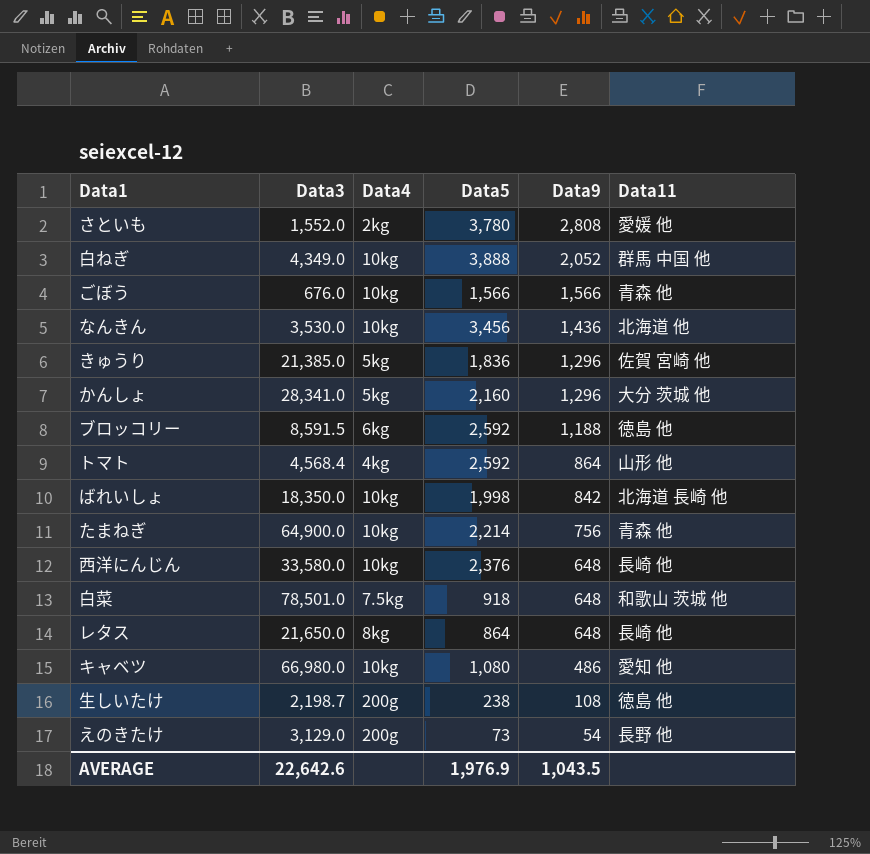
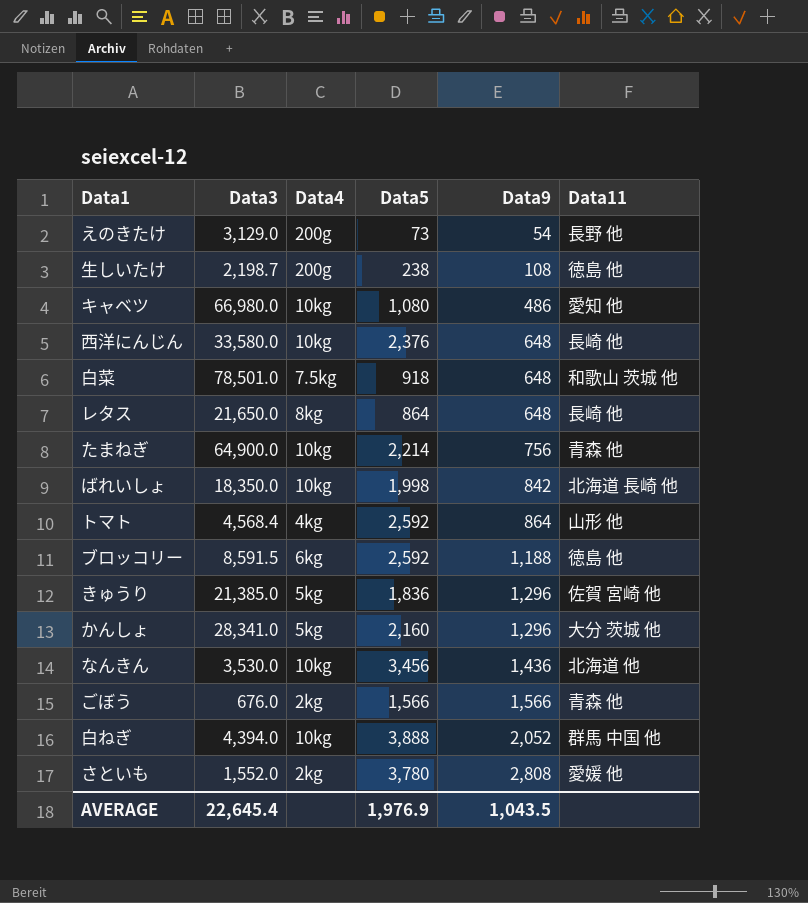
row order: Data9 descending -> Data9 ascending
ごぼう | Data4: 10kg -> 2kg
白ねぎ | Data3: 4,349.0 -> 4,394.0
AVERAGE | Data3: 22,642.6 -> 22,645.4

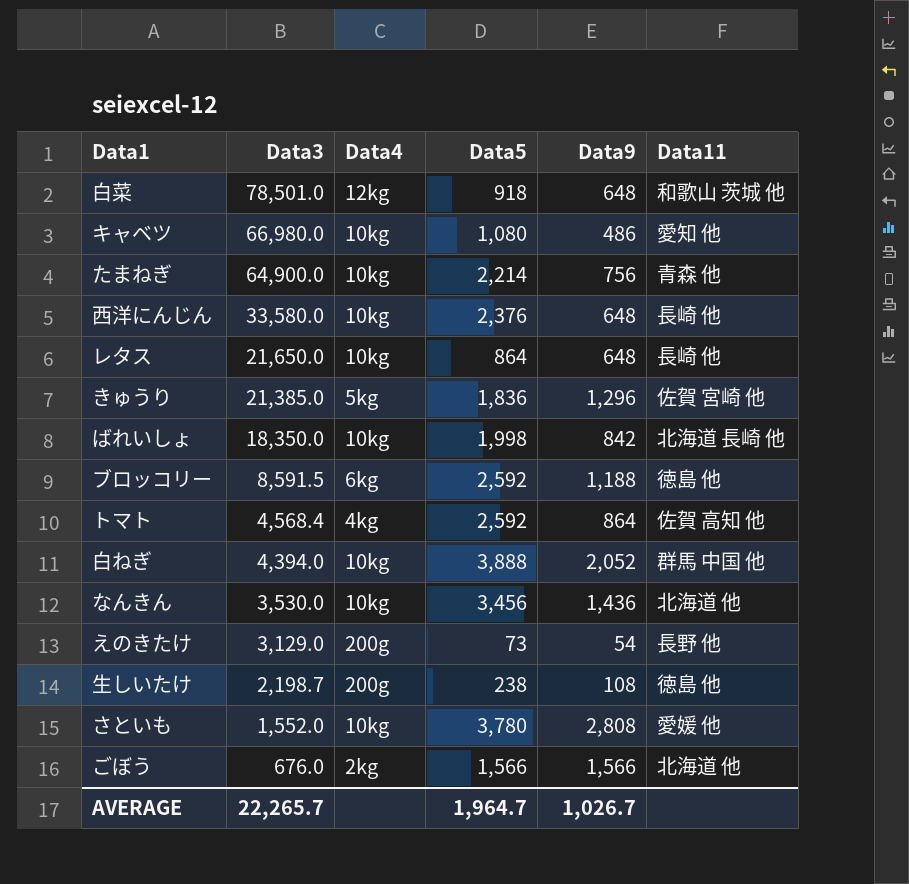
row order: Data9 ascending -> Data3 descending
row かんしょ: 28,341.0 | 5kg | 2,160 | 1,296 | 大分 茨城 他 -> none
白菜 | Data4: 7.5kg -> 12kg
レタス | Data4: 8kg -> 10kg
トマト | Data11: 山形 他 -> 佐賀 高知 他
さといも | Data4: 2kg -> 10kg
ごぼう | Data11: 青森 他 -> 北海道 他
AVERAGE | Data3: 22,645.4 -> 22,265.7
AVERAGE | Data5: 1,976.9 -> 1,964.7
AVERAGE | Data9: 1,043.5 -> 1,026.7

